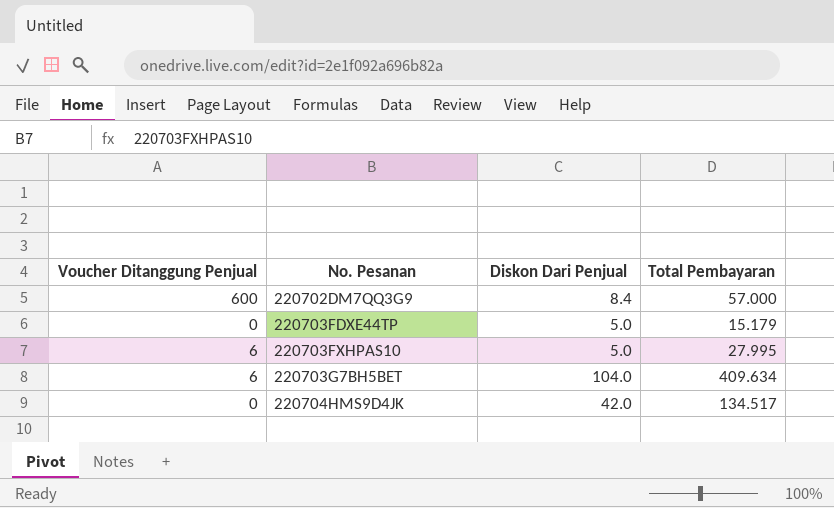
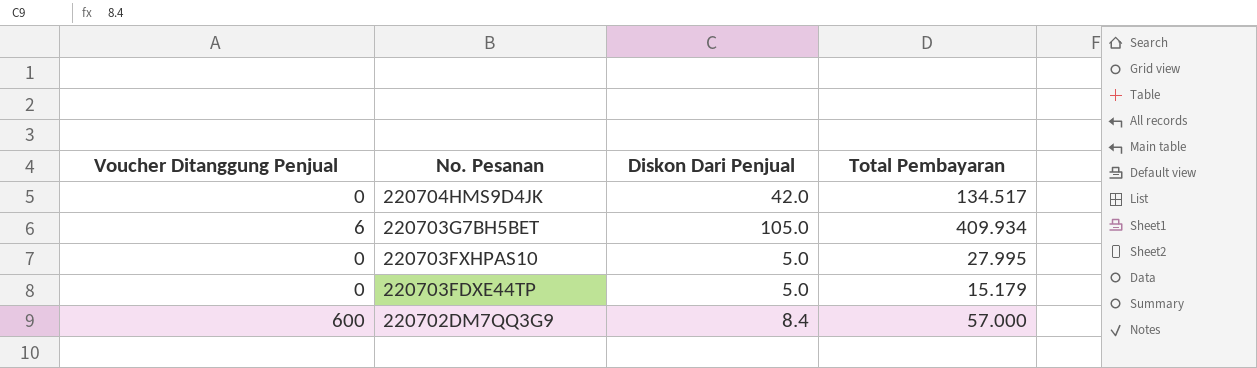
row order: No. Pesanan ascending -> No. Pesanan descending
220703G7BH5BET | Diskon Dari Penjual: 104.0 -> 105.0
220703G7BH5BET | Total Pembayaran: 409.634 -> 409.934
220703FXHPAS10 | Voucher Ditanggung Penjual: 6 -> 0

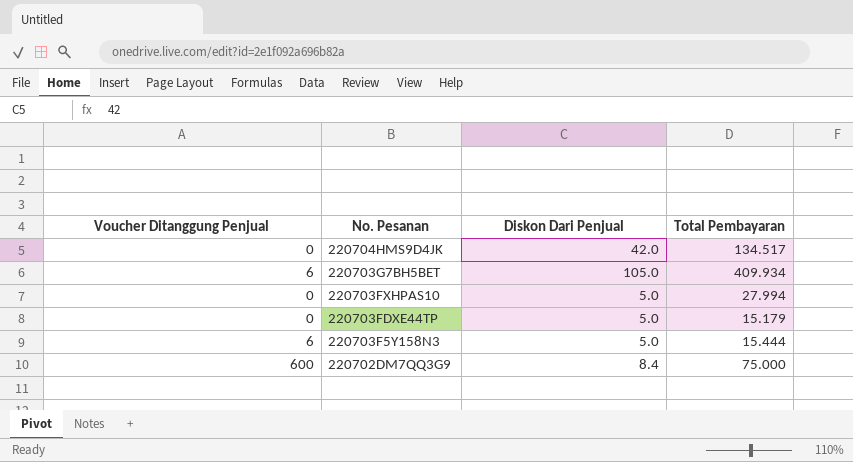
220703FXHPAS10 | Total Pembayaran: 27.995 -> 27.994
row 220703F5Y158N3: none -> 6 | 5.0 | 15.444
220702DM7QQ3G9 | Total Pembayaran: 57.000 -> 75.000

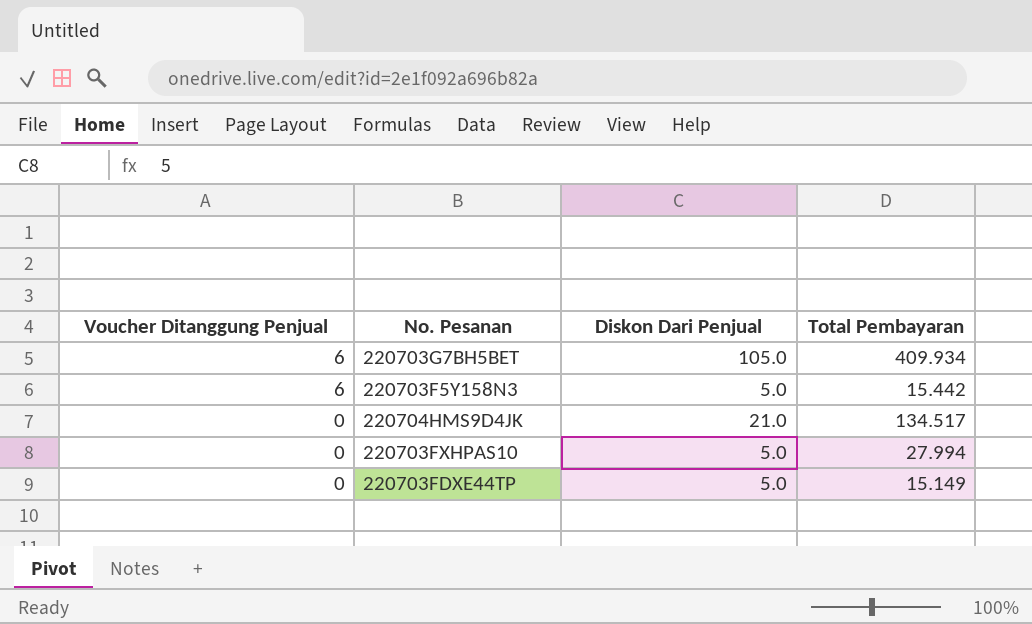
row order: No. Pesanan descending -> Voucher Ditanggung Penjual descending
row 220702DM7QQ3G9: 600 | 8.4 | 75.000 -> none
220703F5Y158N3 | Total Pembayaran: 15.444 -> 15.442
220704HMS9D4JK | Diskon Dari Penjual: 42.0 -> 21.0
220703FDXE44TP | Total Pembayaran: 15.179 -> 15.149

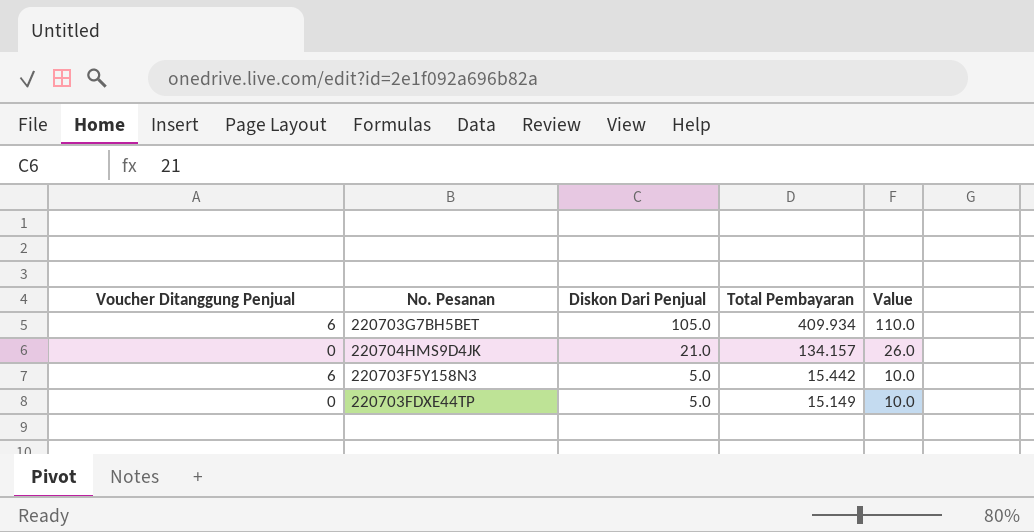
row order: Voucher Ditanggung Penjual descending -> Diskon Dari Penjual descending
column Value | formula: none -> [Diskon Dari Penjual] + 5
row 220703FXHPAS10: 0 | 5.0 | 27.994 -> none
220704HMS9D4JK | Total Pembayaran: 134.517 -> 134.157

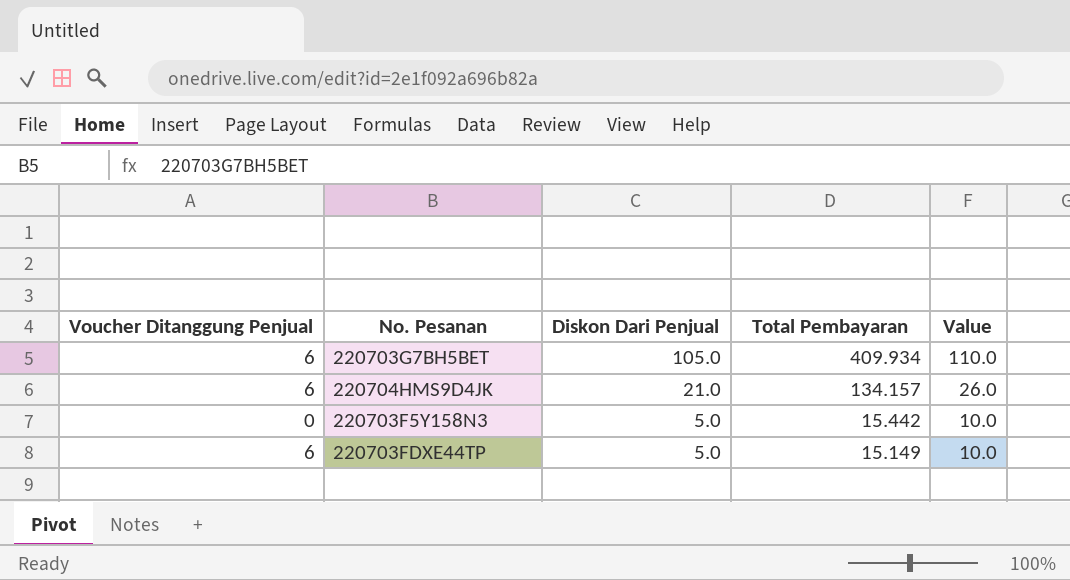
220704HMS9D4JK | Voucher Ditanggung Penjual: 0 -> 6
220703F5Y158N3 | Voucher Ditanggung Penjual: 6 -> 0
220703FDXE44TP | Voucher Ditanggung Penjual: 0 -> 6

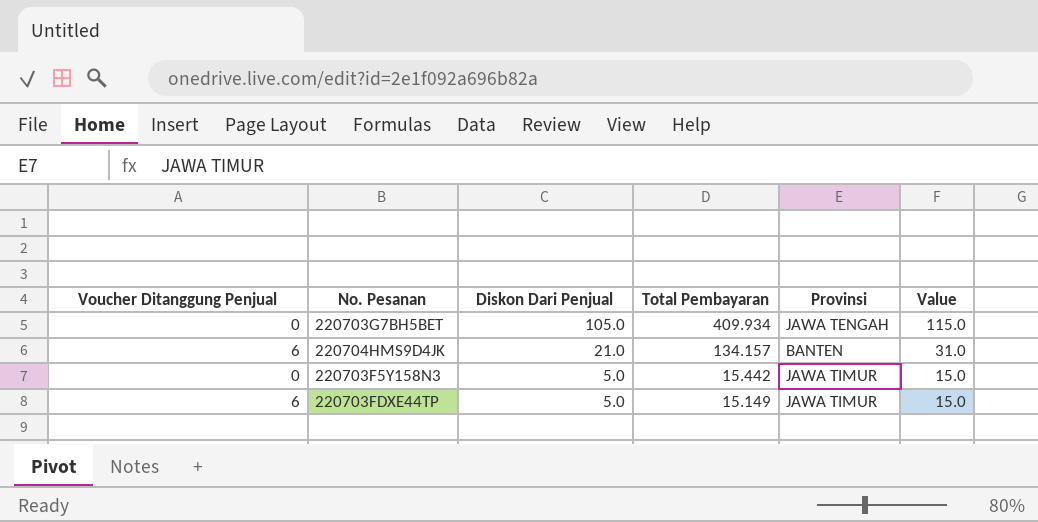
column Provinsi | position: none -> 5
column Value | formula: [Diskon Dari Penjual] + 5 -> [Diskon Dari Penjual] + 10
220703G7BH5BET | Voucher Ditanggung Penjual: 6 -> 0

